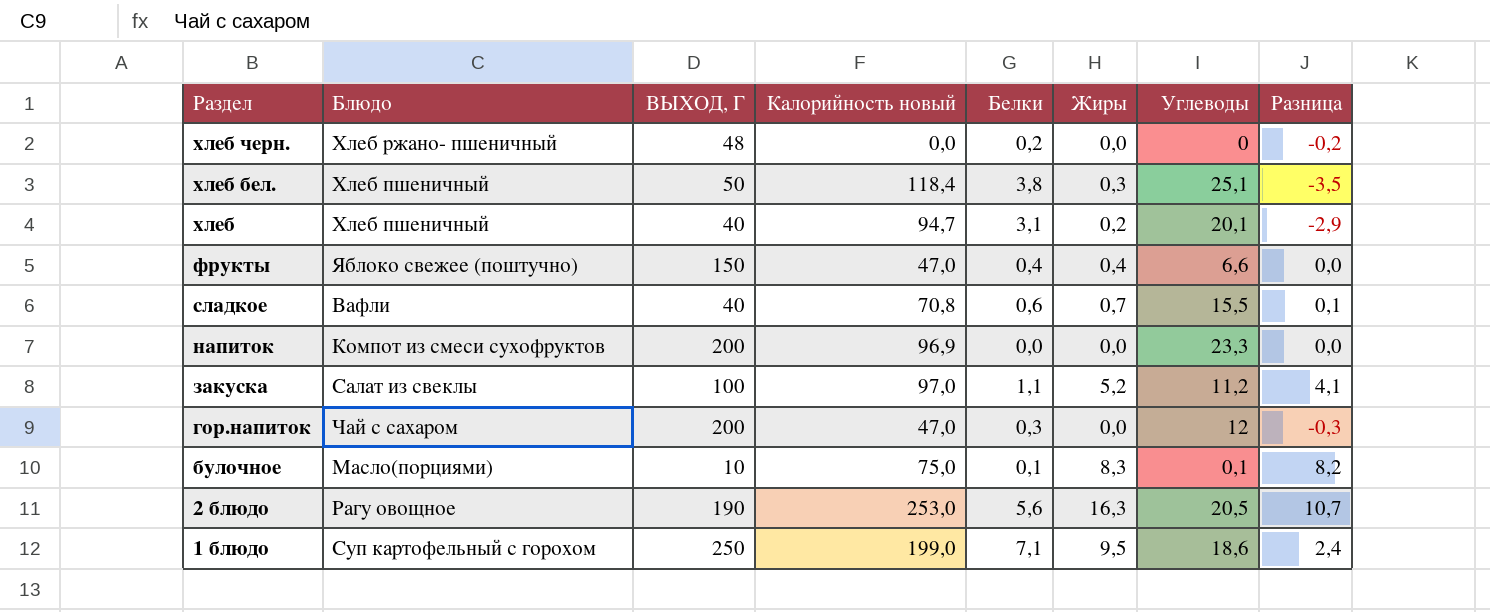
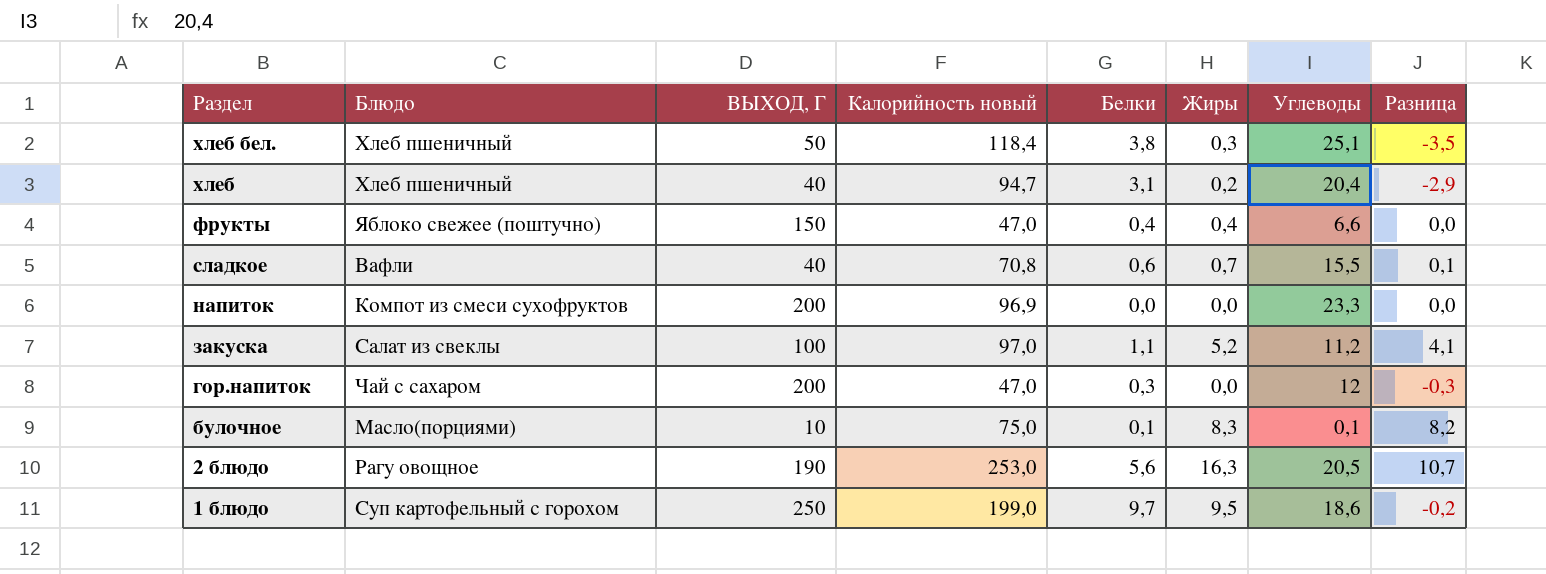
row хлеб черн.: Хлеб ржано- пшеничный | 48 | 0,0 | 0,2 | 0,0 | 0 | -0,2 -> none
хлеб | Углеводы: 20,1 -> 20,4
1 блюдо | Белки: 7,1 -> 9,7
1 блюдо | Разница: 2,4 -> -0,2

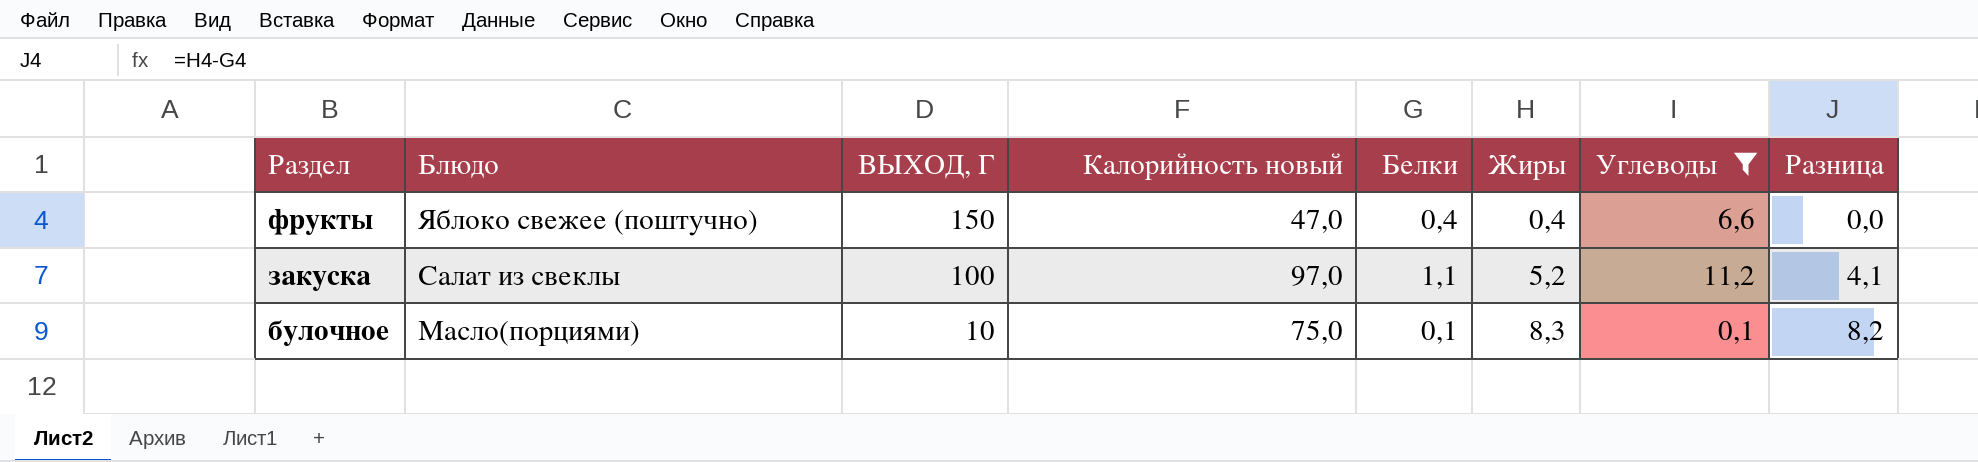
filter: none -> Углеводы <= 11,2

